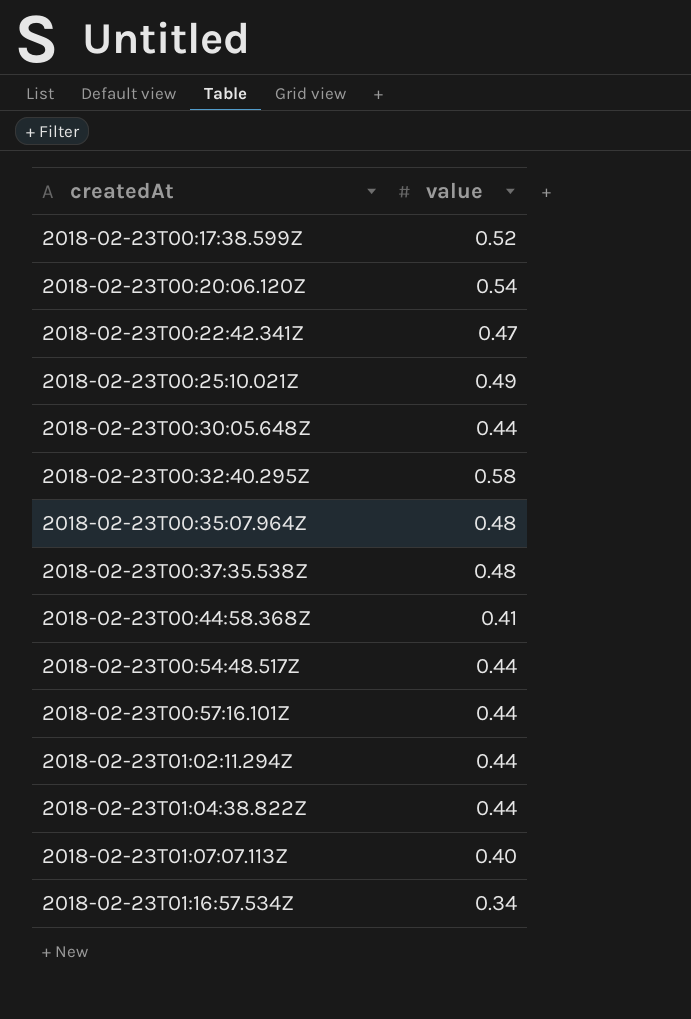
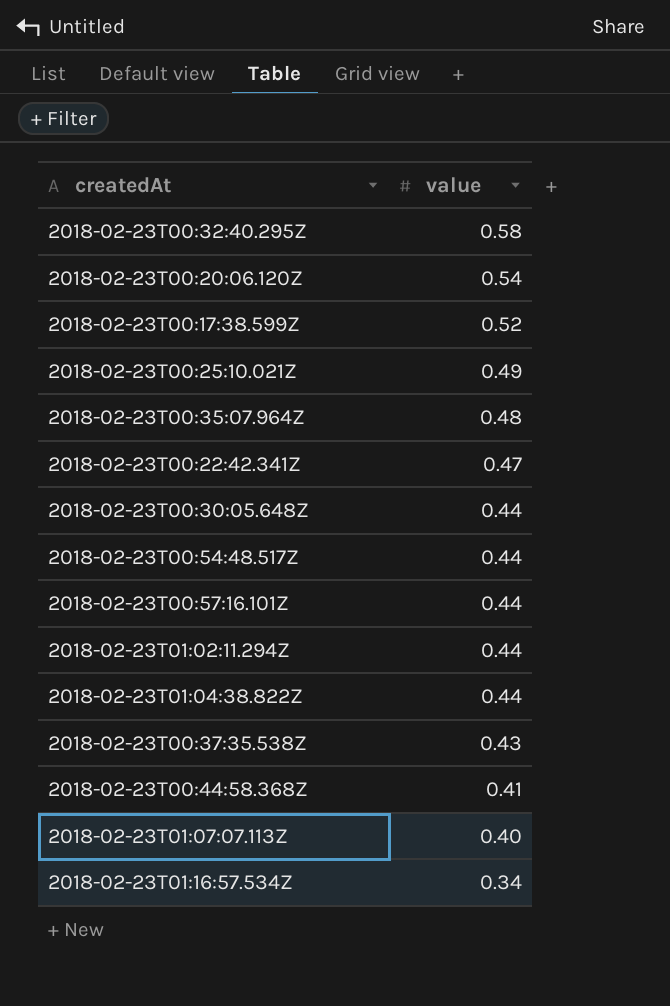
row order: createdAt ascending -> value descending
2018-02-23T00:37:35.538Z | value: 0.48 -> 0.43

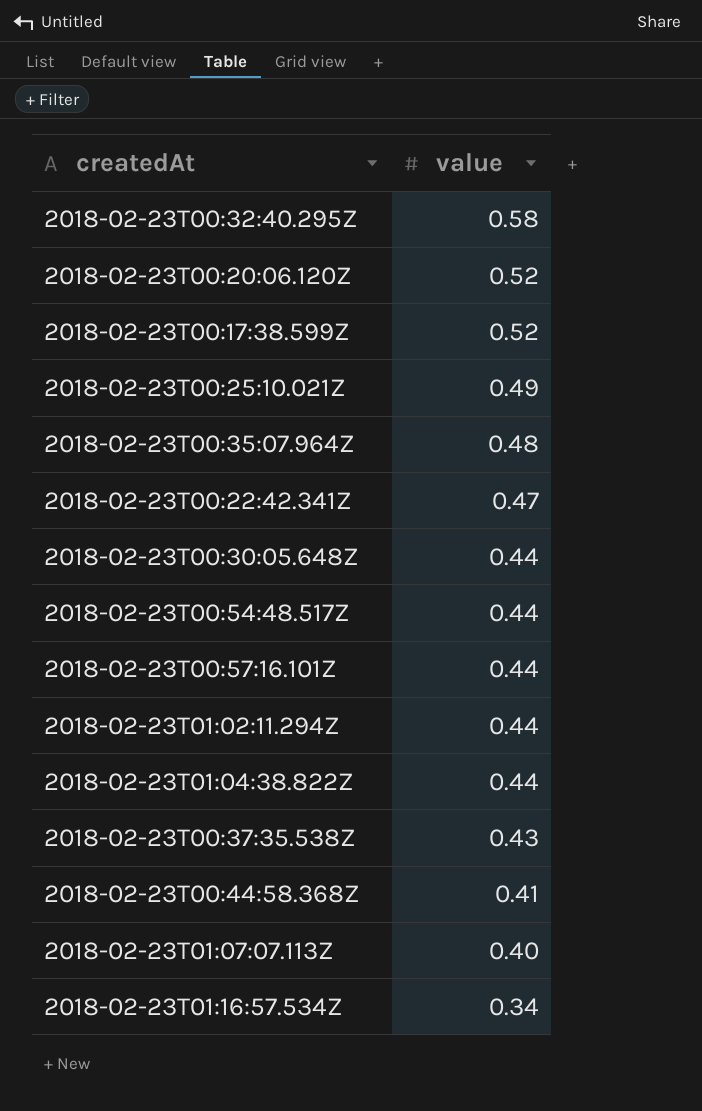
2018-02-23T00:20:06.120Z | value: 0.54 -> 0.52

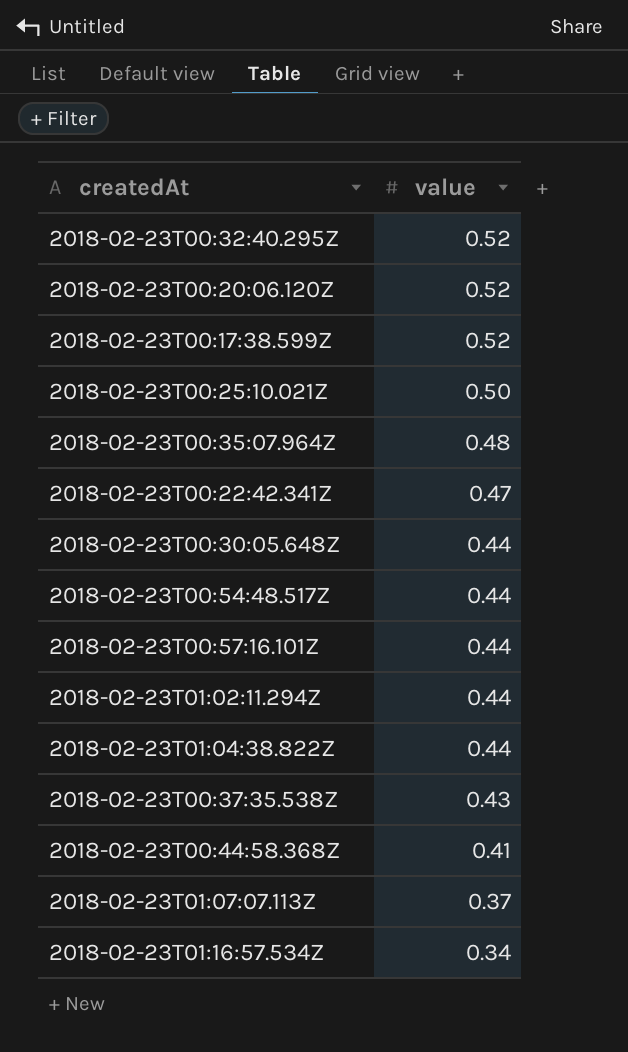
2018-02-23T00:32:40.295Z | value: 0.58 -> 0.52
2018-02-23T00:25:10.021Z | value: 0.49 -> 0.50
2018-02-23T01:07:07.113Z | value: 0.40 -> 0.37

